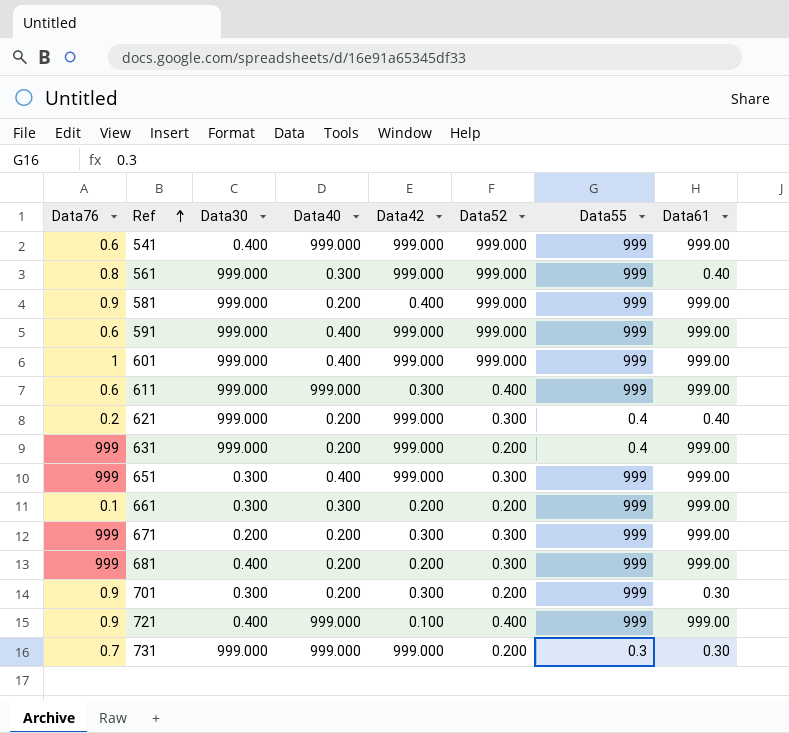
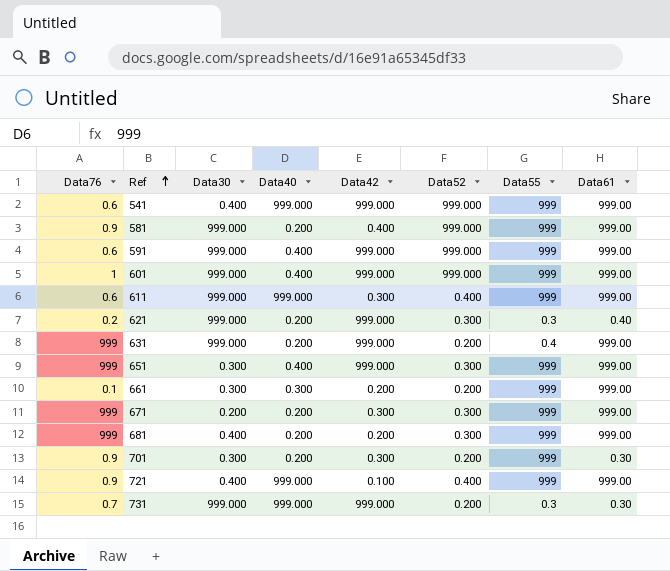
row 561: 0.8 | 999.000 | 0.300 | 999.000 | 999.000 | 999 | 0.40 -> none
621 | Data55: 0.4 -> 0.3

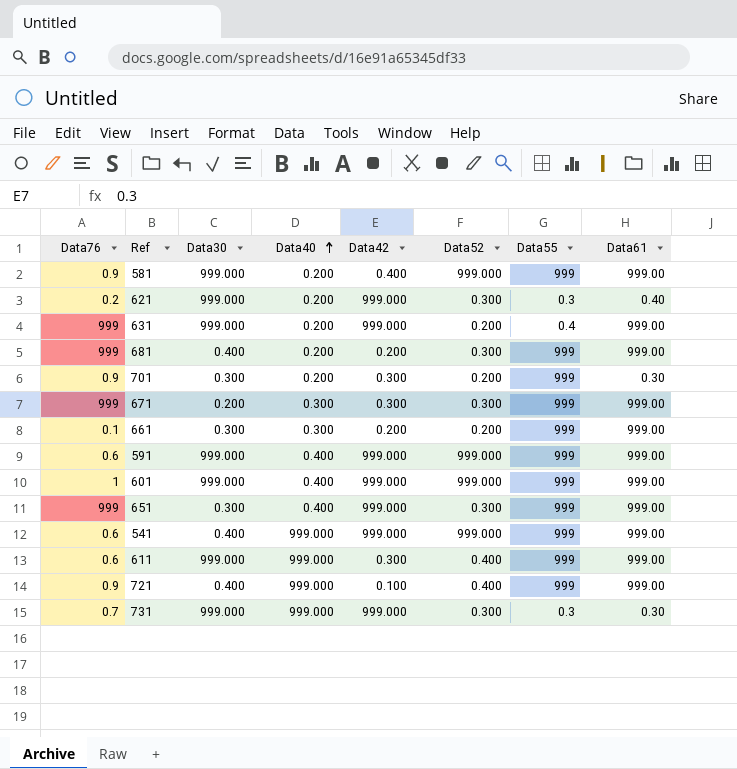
row order: Ref ascending -> Data40 ascending
671 | Data40: 0.200 -> 0.300
731 | Data52: 0.200 -> 0.300

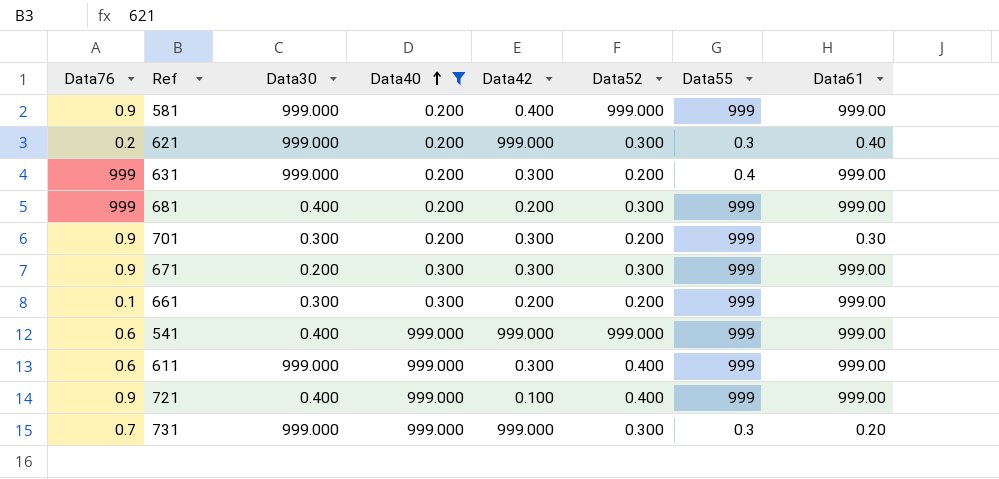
filter: none -> Data40 != 0.400
631 | Data42: 999.000 -> 0.300
671 | Data76: 999 -> 0.9
731 | Data61: 0.30 -> 0.20

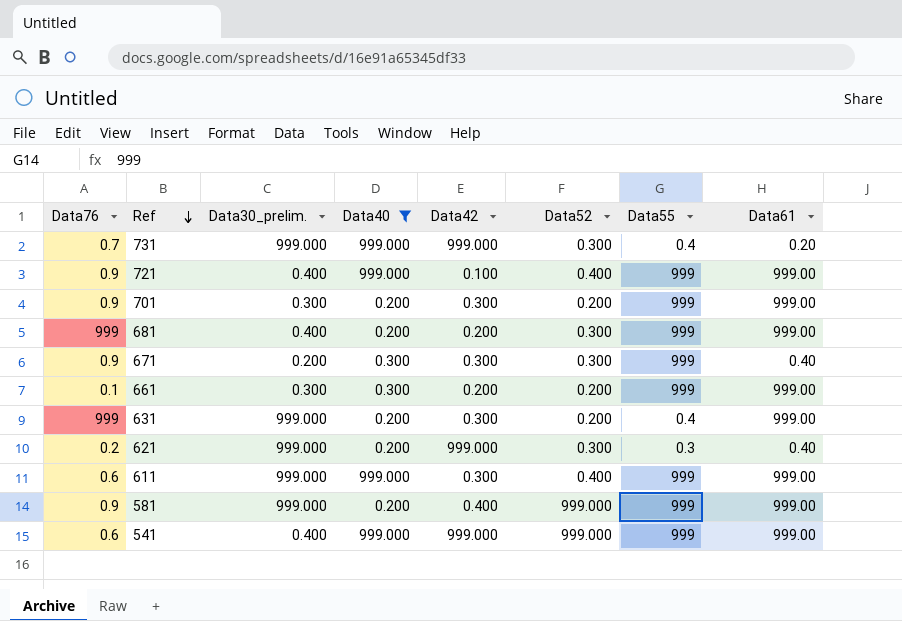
row order: Data40 ascending -> Ref descending
column name: Data30 -> Data30_prelim.
731 | Data55: 0.3 -> 0.4
701 | Data61: 0.30 -> 999.00
671 | Data61: 999.00 -> 0.40

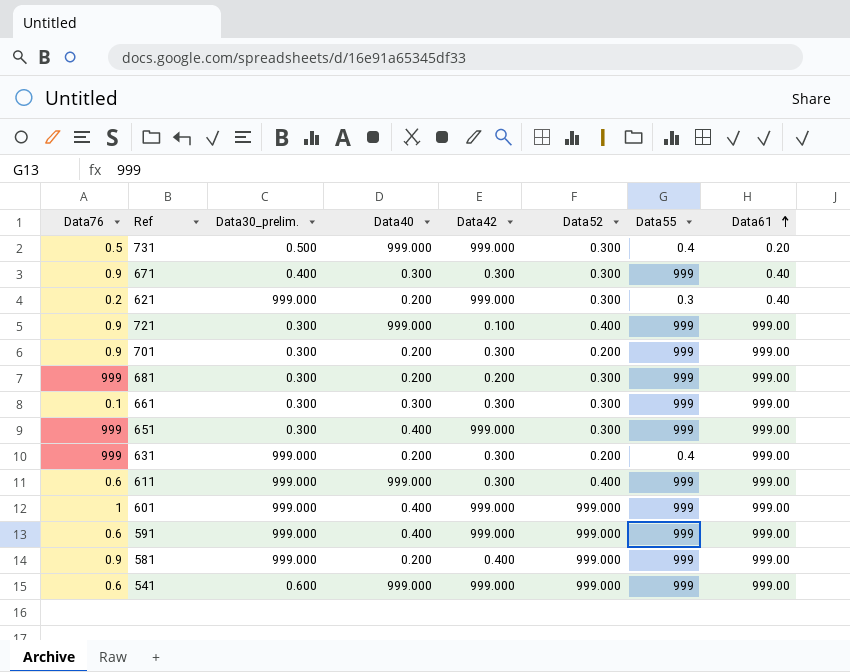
filter: Data40 != 0.400 -> none
row order: Ref descending -> Data61 ascending
731 | Data76: 0.7 -> 0.5
731 | Data30_prelim.: 999.000 -> 0.500
671 | Data30_prelim.: 0.200 -> 0.400
721 | Data30_prelim.: 0.400 -> 0.300
681 | Data30_prelim.: 0.400 -> 0.300
661 | Data42: 0.200 -> 0.300
661 | Data52: 0.200 -> 0.300
541 | Data30_prelim.: 0.400 -> 0.600

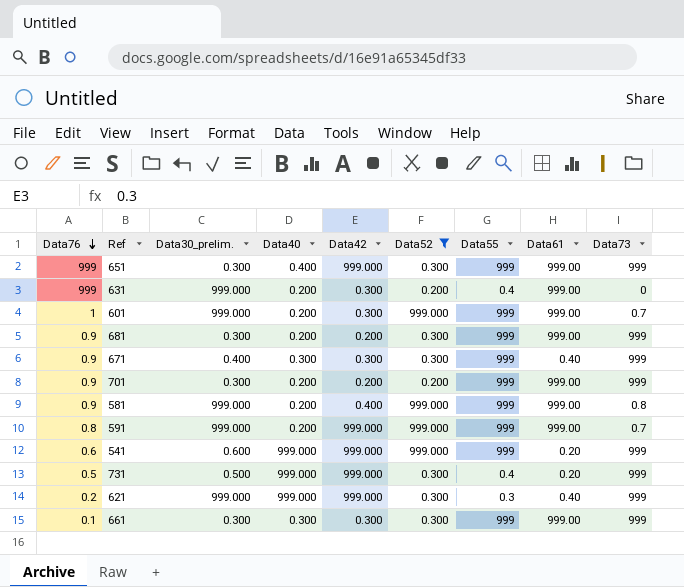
filter: none -> Data52 != 0.400
row order: Data61 ascending -> Data76 descending
column Data73 | position: none -> 9
601 | Data40: 0.400 -> 0.200
601 | Data42: 999.000 -> 0.300
681 | Data76: 999 -> 0.9
701 | Data42: 0.300 -> 0.200
591 | Data76: 0.6 -> 0.8
591 | Data40: 0.400 -> 0.200
541 | Data61: 999.00 -> 0.20
621 | Data40: 0.200 -> 999.000

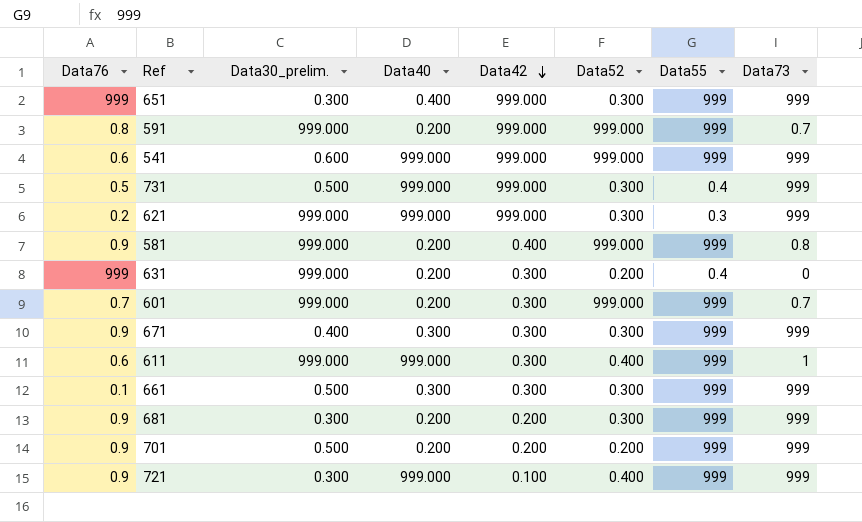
filter: Data52 != 0.400 -> none
row order: Data76 descending -> Data42 descending
column Data61 | position: 8 -> none
601 | Data76: 1 -> 0.7
661 | Data30_prelim.: 0.300 -> 0.500
701 | Data30_prelim.: 0.300 -> 0.500

